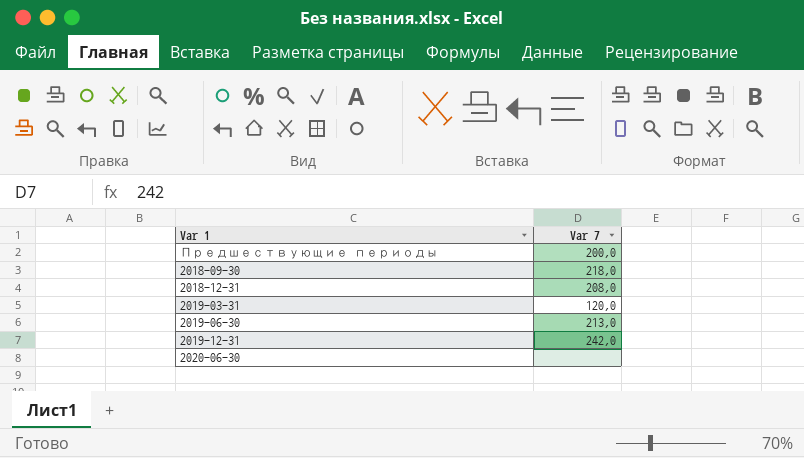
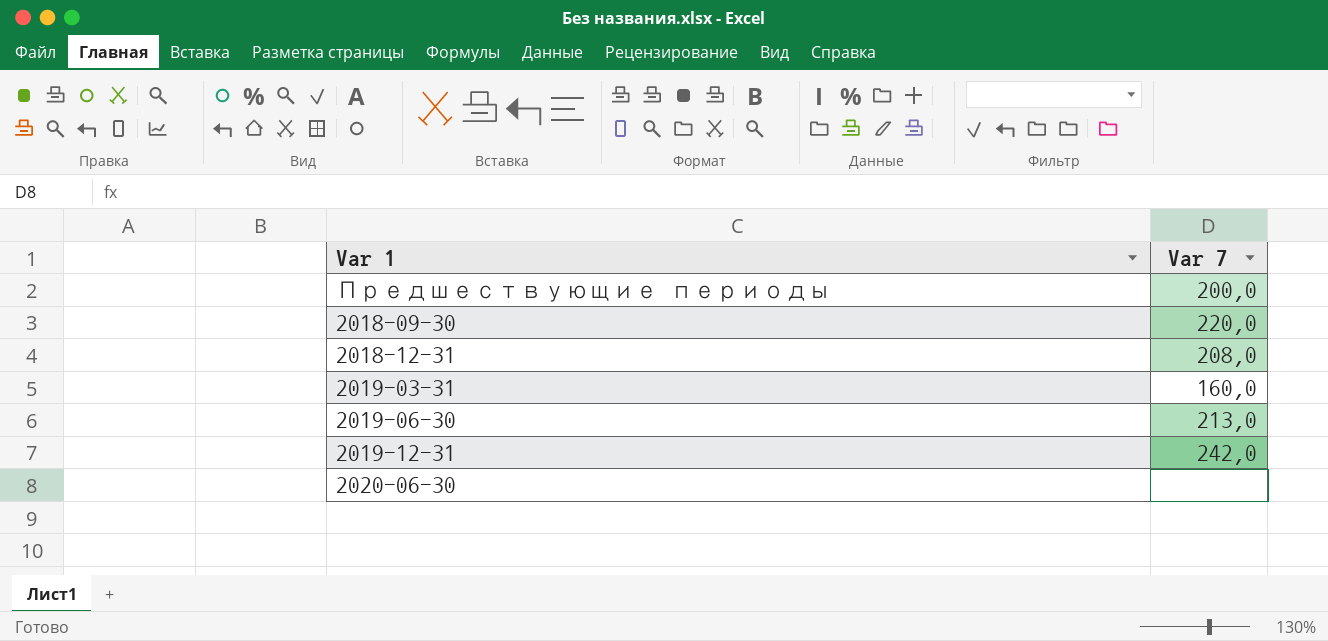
2018-09-30 | Var 7: 218,0 -> 220,0
2019-03-31 | Var 7: 120,0 -> 160,0

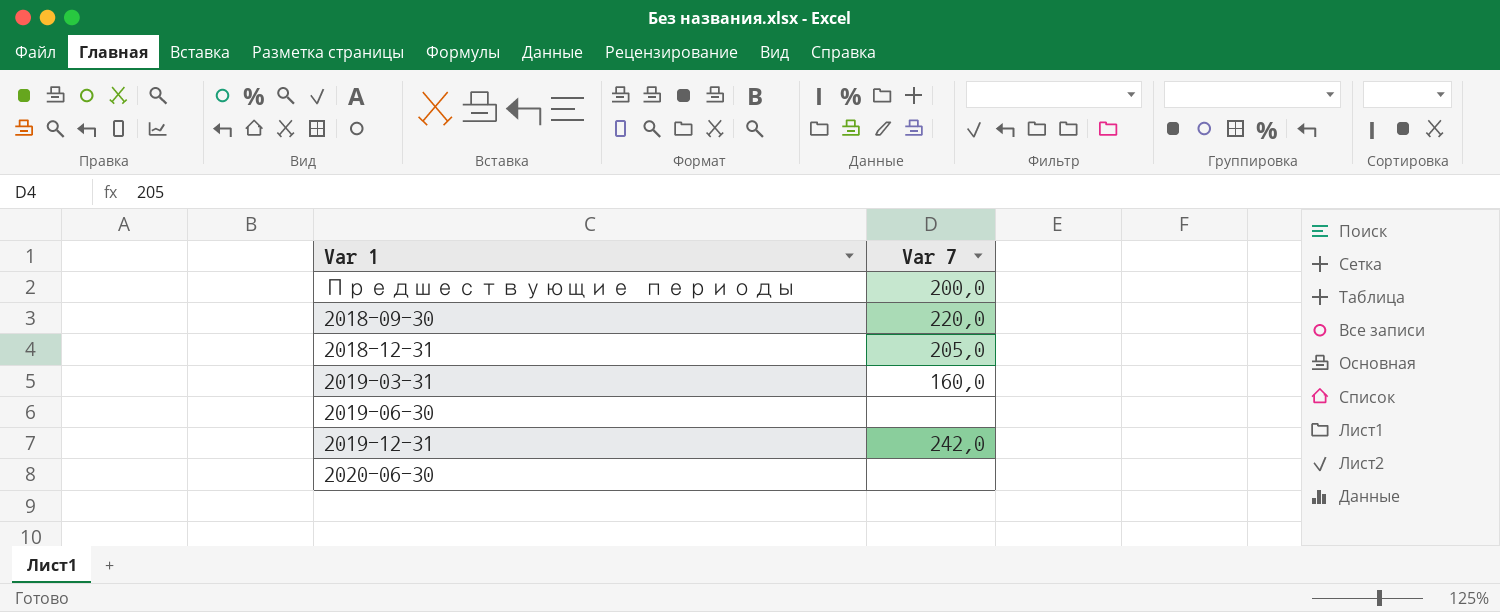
2018-12-31 | Var 7: 208,0 -> 205,0
2019-06-30 | Var 7: 213,0 -> none

